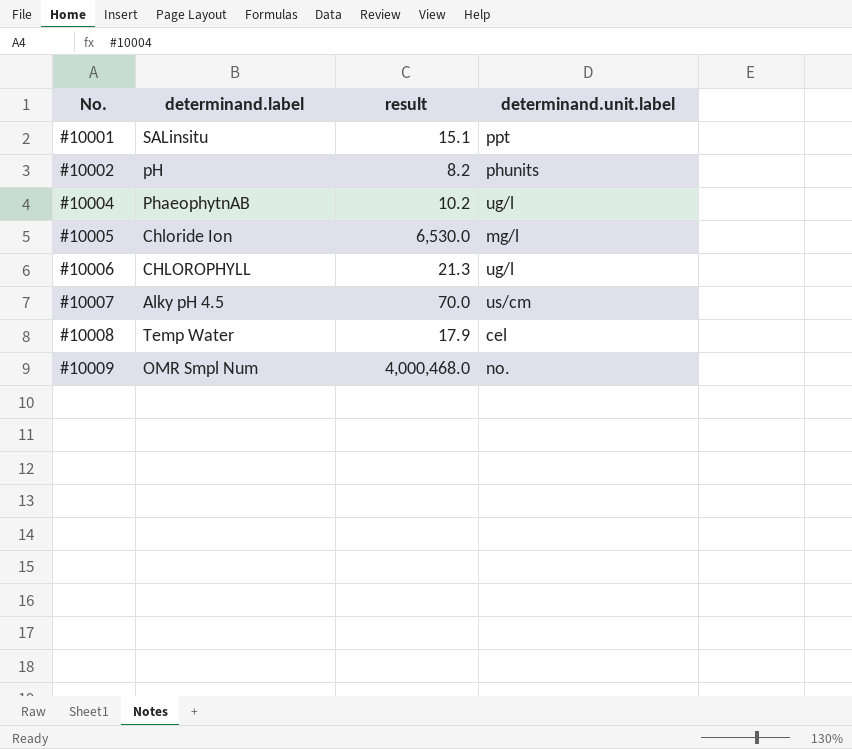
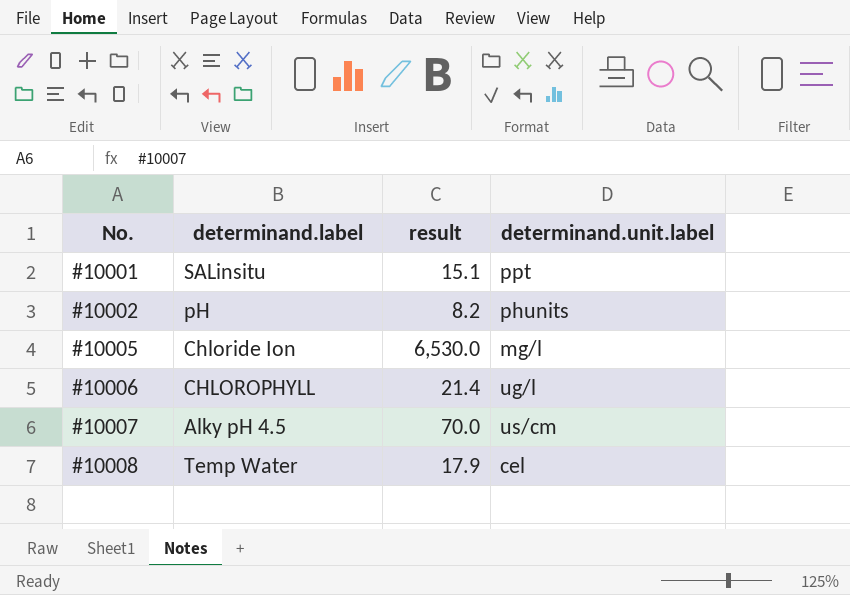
row #10004: PhaeophytnAB | 10.2 | ug/l -> none
row #10009: OMR Smpl Num | 4,000,468.0 | no. -> none
#10006 | result: 21.3 -> 21.4

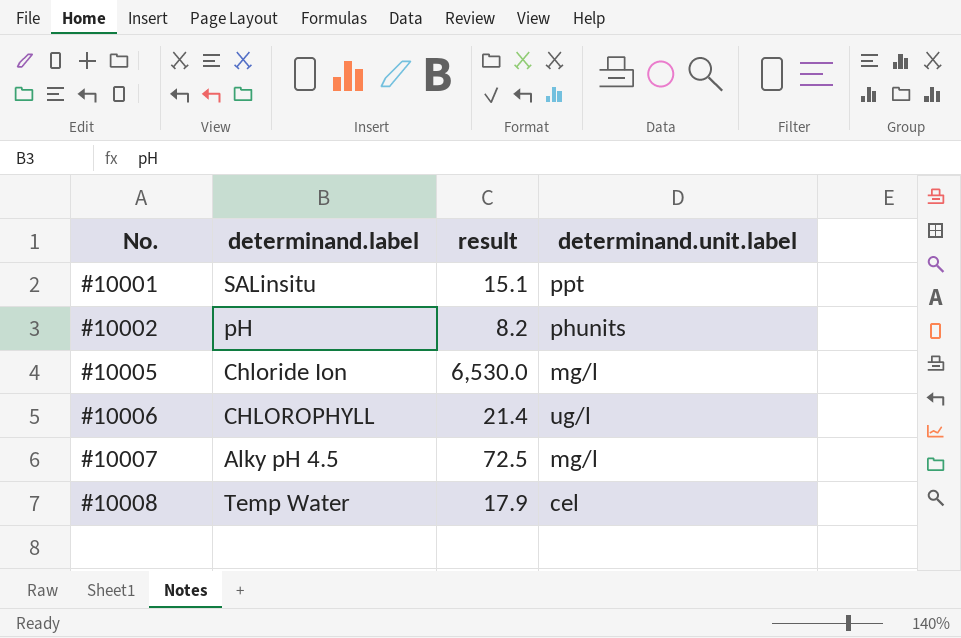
#10007 | result: 70.0 -> 72.5
#10007 | determinand.unit.label: us/cm -> mg/l

